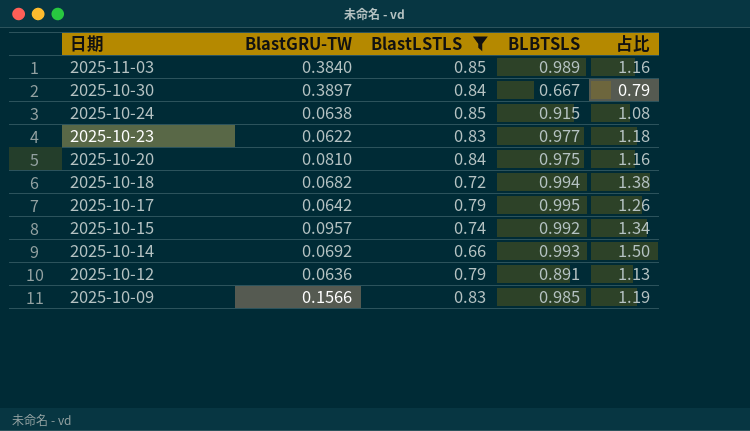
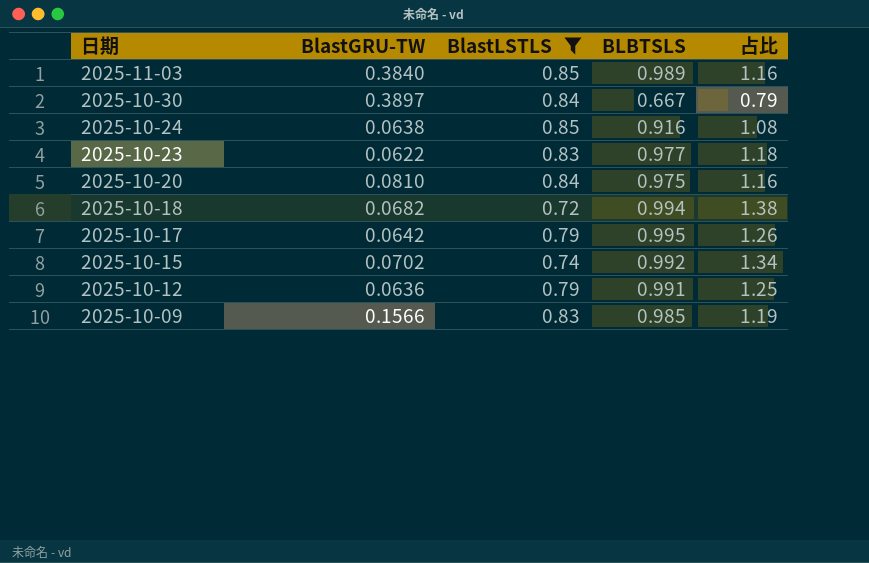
row 2025-10-14: 0.0692 | 0.66 | 0.993 | 1.50 -> none
2025-10-24 | BLBTSLS: 0.915 -> 0.916
2025-10-15 | BlastGRU-TW: 0.0957 -> 0.0702
2025-10-12 | BLBTSLS: 0.891 -> 0.991
2025-10-12 | 占比: 1.13 -> 1.25

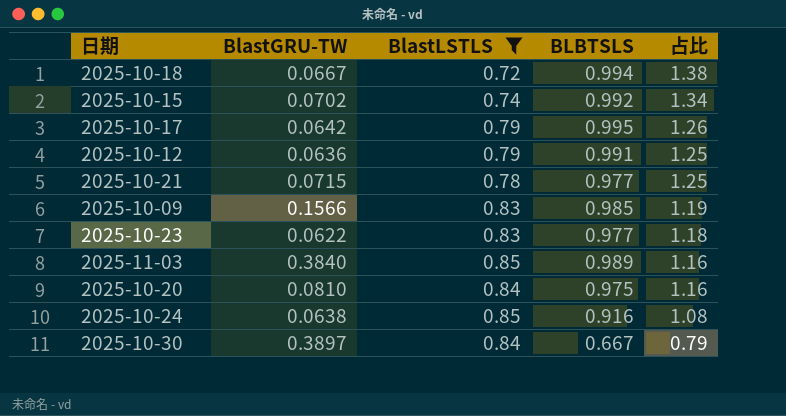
row order: 日期 descending -> 占比 descending
2025-10-18 | BlastGRU-TW: 0.0682 -> 0.0667
row 2025-10-21: none -> 0.0715 | 0.78 | 0.977 | 1.25

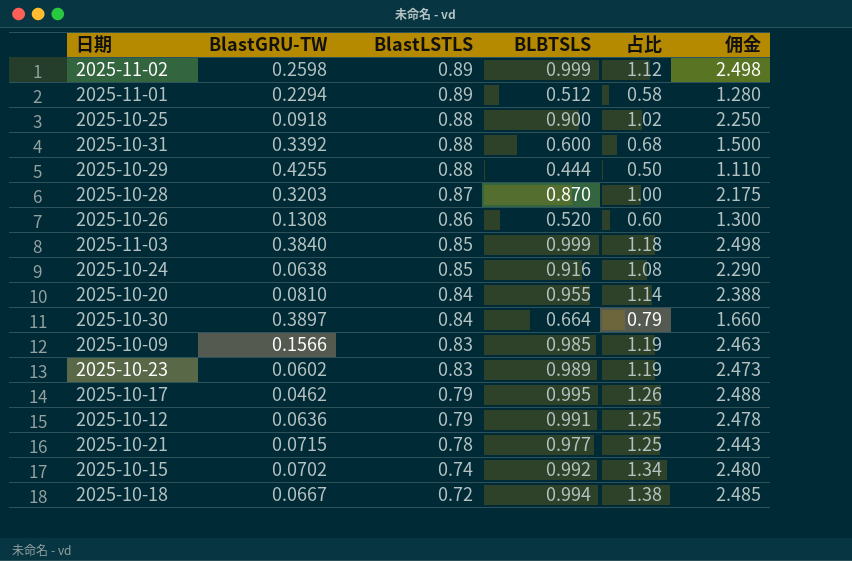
filter: BlastLSTLS <= 0.85 -> none
row order: 占比 descending -> BlastLSTLS descending
column 佣金 | formula: none -> [BLBTSLS] * 2.5
2025-11-03 | BLBTSLS: 0.989 -> 0.999
2025-11-03 | 占比: 1.16 -> 1.18
2025-10-20 | BLBTSLS: 0.975 -> 0.955
2025-10-20 | 占比: 1.16 -> 1.14
2025-10-30 | BLBTSLS: 0.667 -> 0.664
2025-10-23 | BlastGRU-TW: 0.0622 -> 0.0602
2025-10-23 | BLBTSLS: 0.977 -> 0.989
2025-10-23 | 占比: 1.18 -> 1.19
2025-10-17 | BlastGRU-TW: 0.0642 -> 0.0462

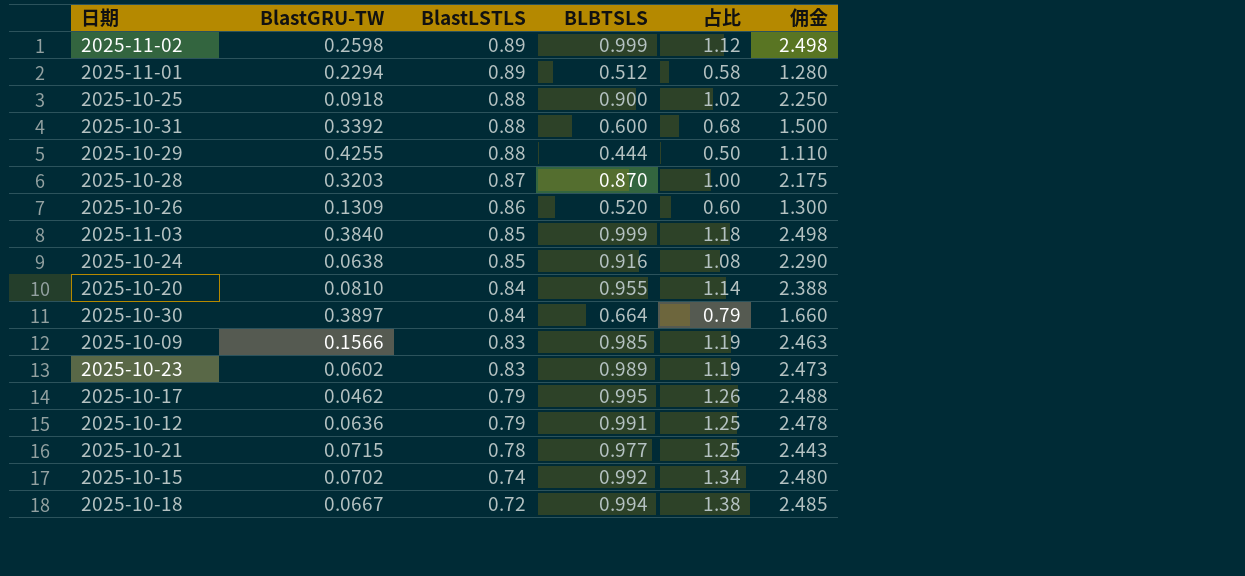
2025-10-26 | BlastGRU-TW: 0.1308 -> 0.1309

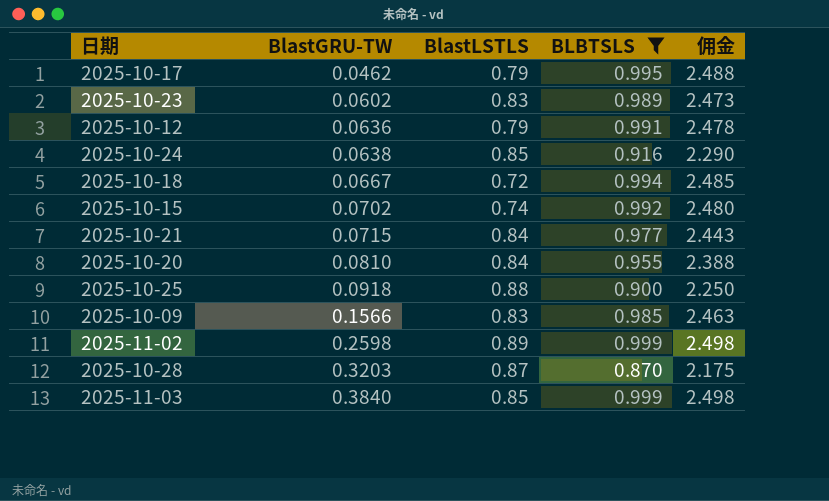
filter: none -> BLBTSLS >= 0.870
row order: BlastLSTLS descending -> BlastGRU-TW ascending
column 占比 | formula: [BLBTSLS] / [BlastLSTLS] -> none
2025-10-21 | BlastLSTLS: 0.78 -> 0.84

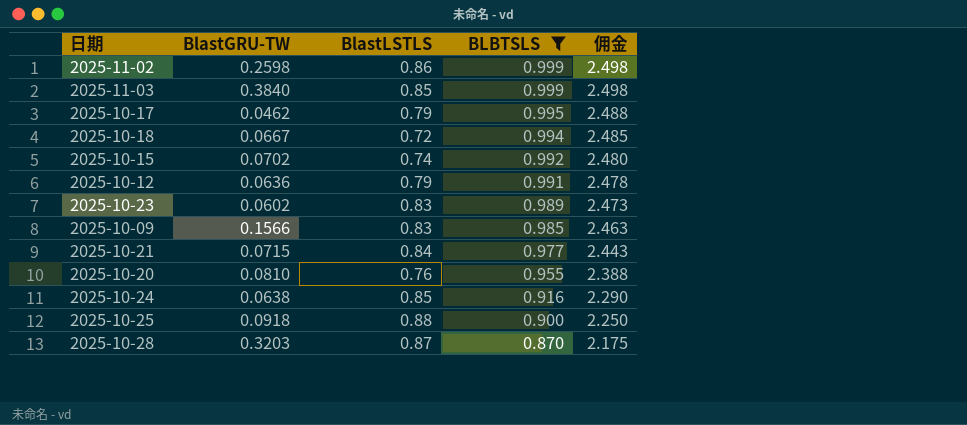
row order: BlastGRU-TW ascending -> BLBTSLS descending
2025-11-02 | BlastLSTLS: 0.89 -> 0.86
2025-10-20 | BlastLSTLS: 0.84 -> 0.76

